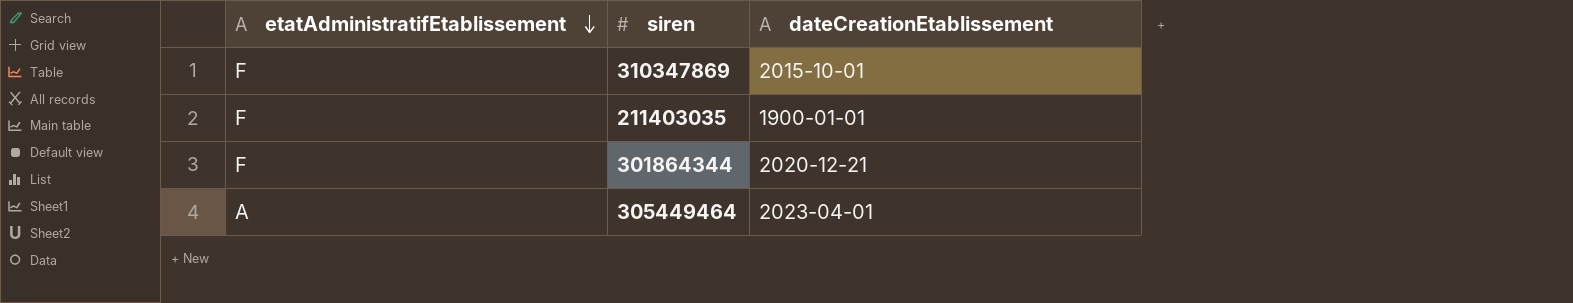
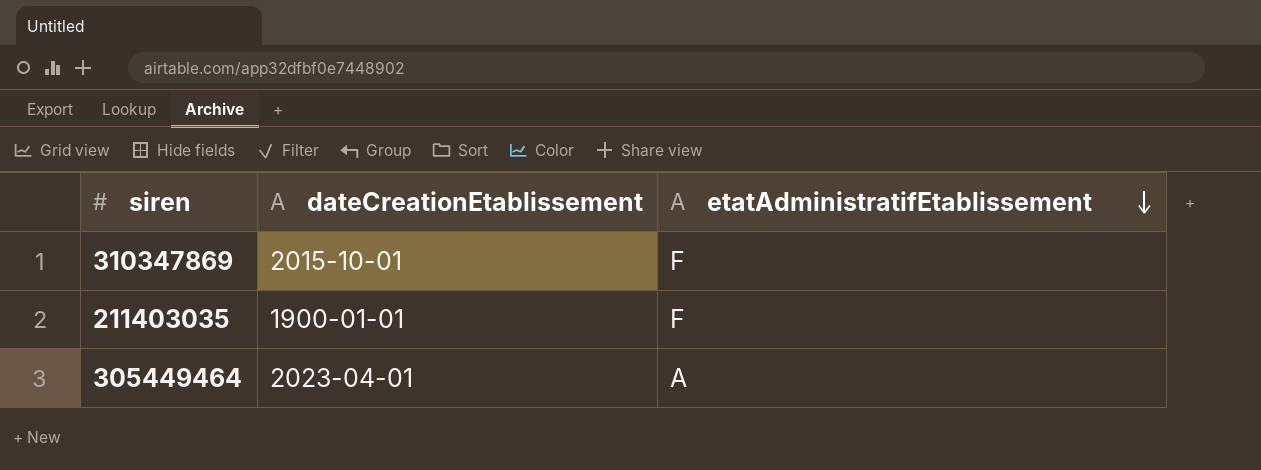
column etatAdministratifEtablissement | position: 1 -> 3
row 301864344: F | 2020-12-21 -> none

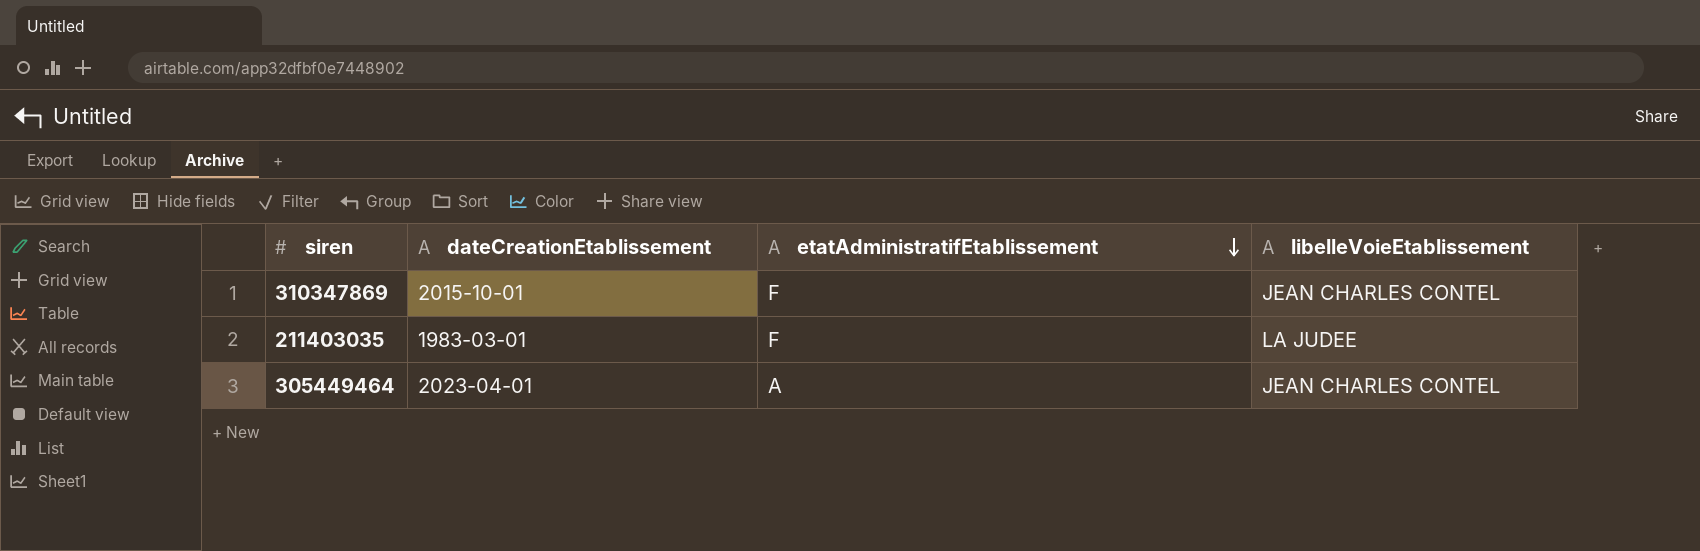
column libelleVoieEtablissement | position: none -> 4
211403035 | dateCreationEtablissement: 1900-01-01 -> 1983-03-01

